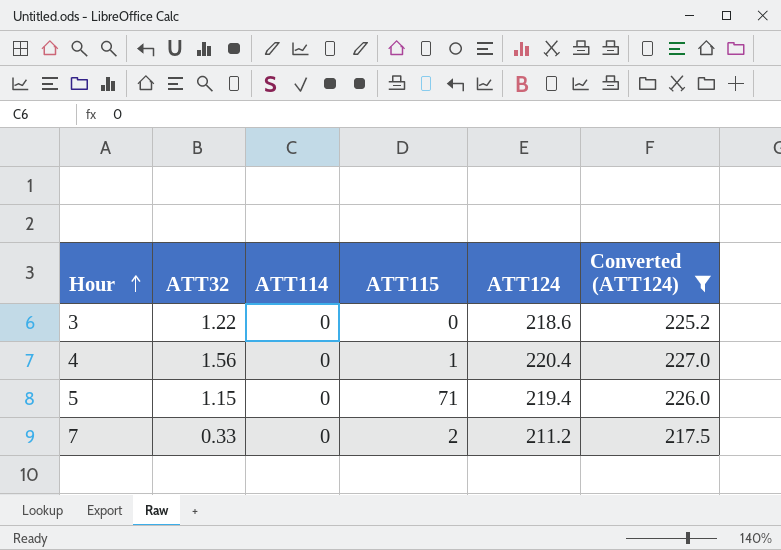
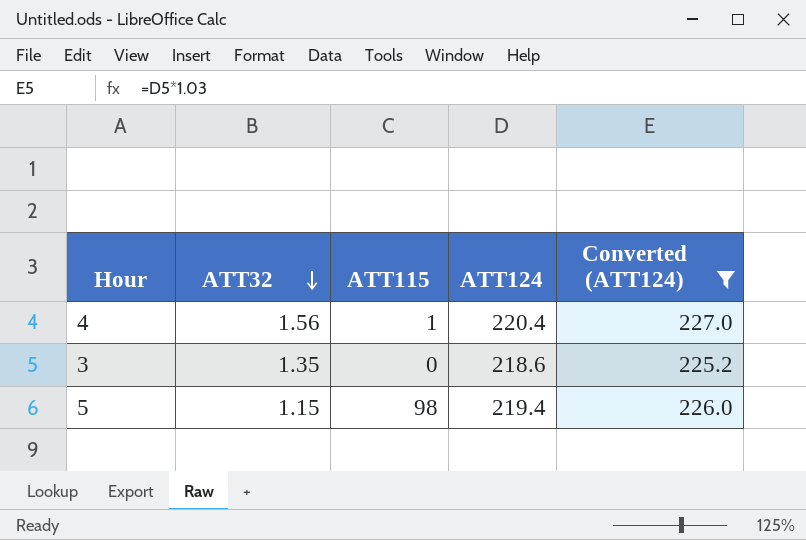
row order: Hour ascending -> ATT32 descending
column ATT114 | position: 3 -> none
row 7: 0.33 | 0 | 2 | 211.2 | 217.5 -> none
3 | ATT32: 1.22 -> 1.35
5 | ATT115: 71 -> 98

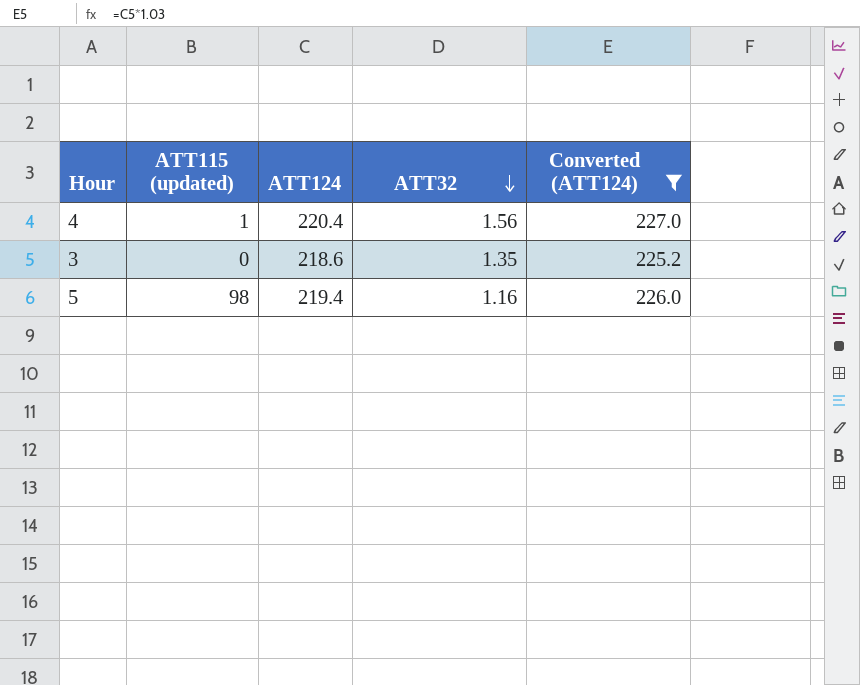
column name: ATT115 -> ATT115 (updated)
column ATT32 | position: 2 -> 4
5 | ATT32: 1.15 -> 1.16

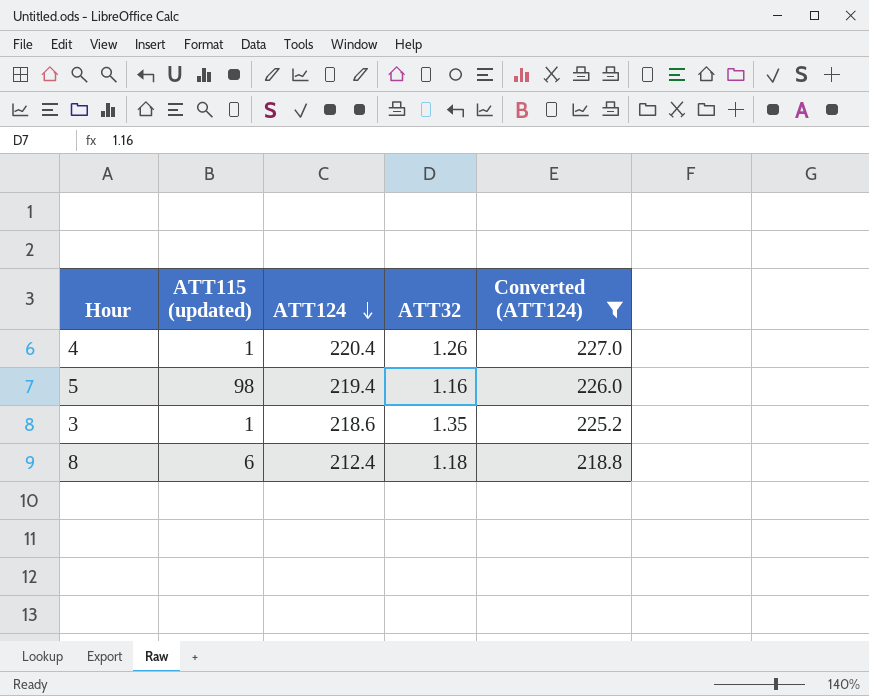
row order: ATT32 descending -> ATT124 descending
4 | ATT32: 1.56 -> 1.26
3 | ATT115 (updated): 0 -> 1
row 8: none -> 6 | 212.4 | 1.18 | 218.8

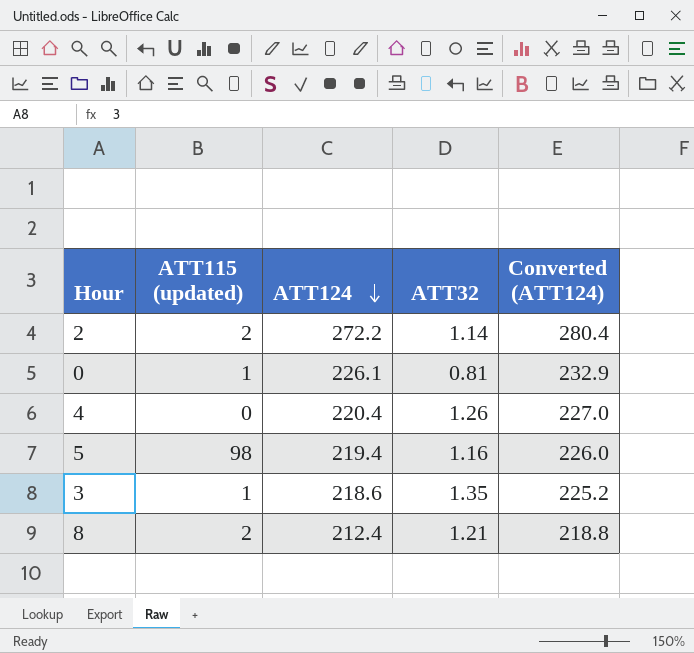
filter: Converted (ATT124) <= 227.0 -> none
4 | ATT115 (updated): 1 -> 0
8 | ATT115 (updated): 6 -> 2
8 | ATT32: 1.18 -> 1.21

